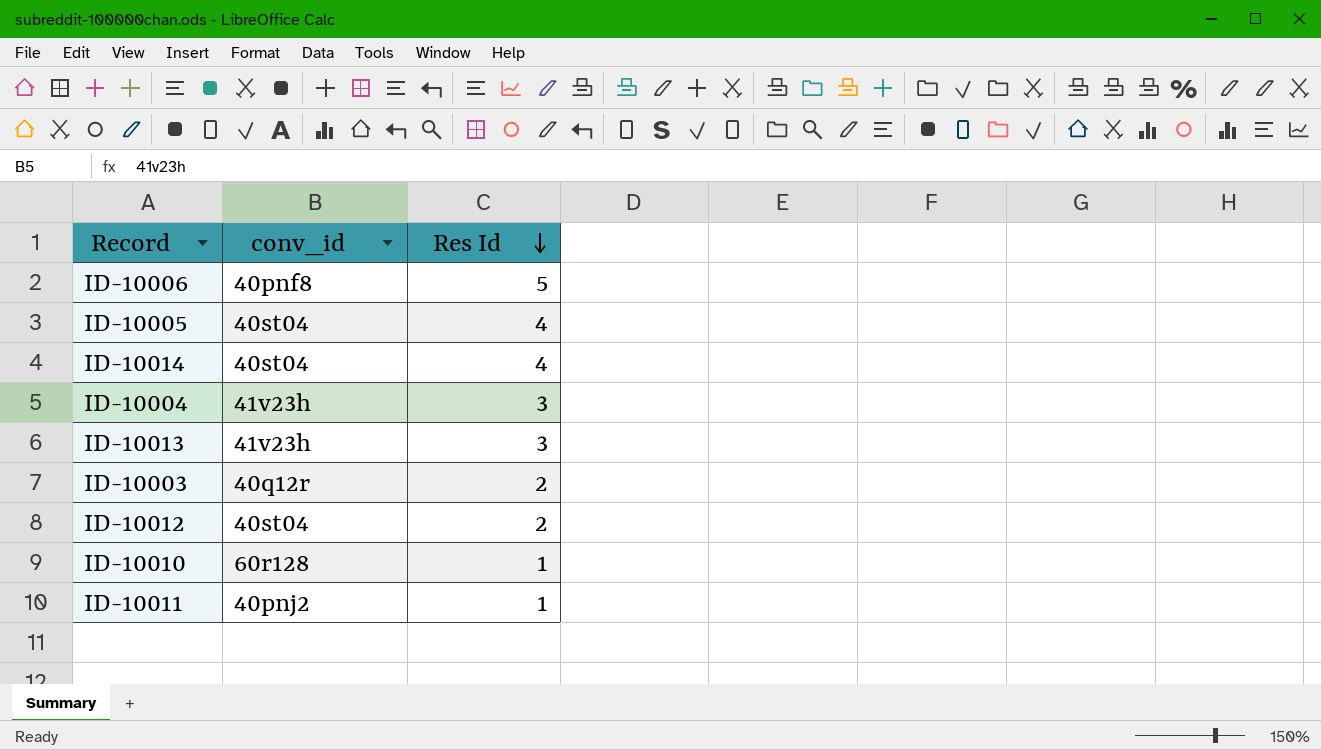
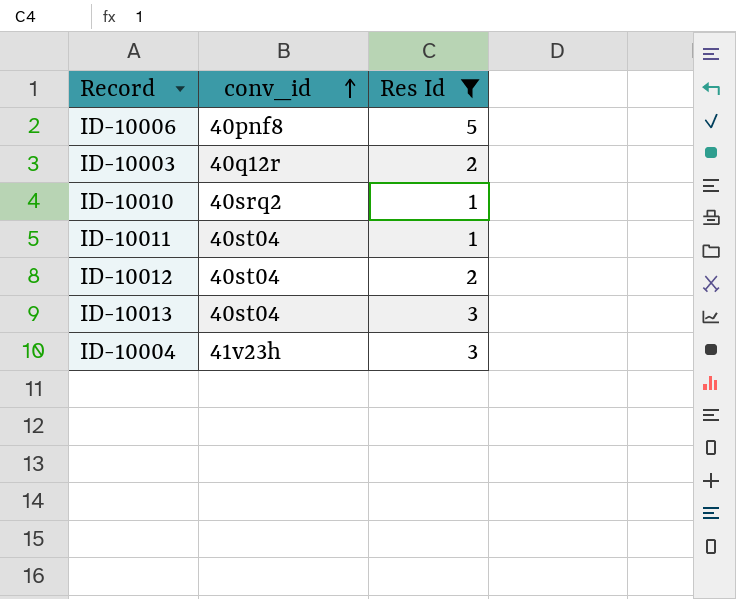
filter: none -> Res Id != 4
row order: Res Id descending -> conv_id ascending
ID-10010 | conv_id: 60r128 -> 40srq2
ID-10011 | conv_id: 40pnj2 -> 40st04
ID-10013 | conv_id: 41v23h -> 40st04

